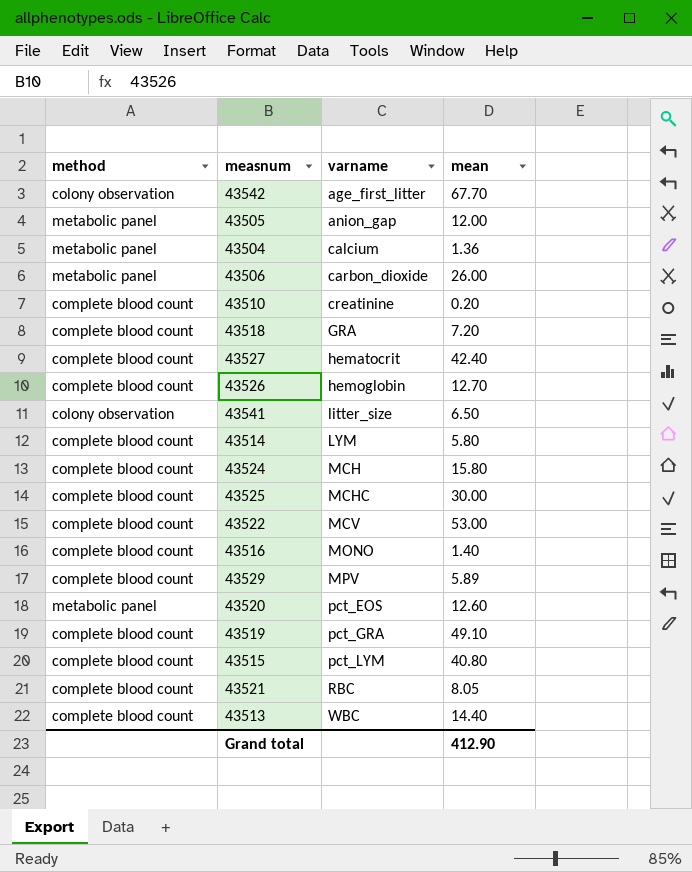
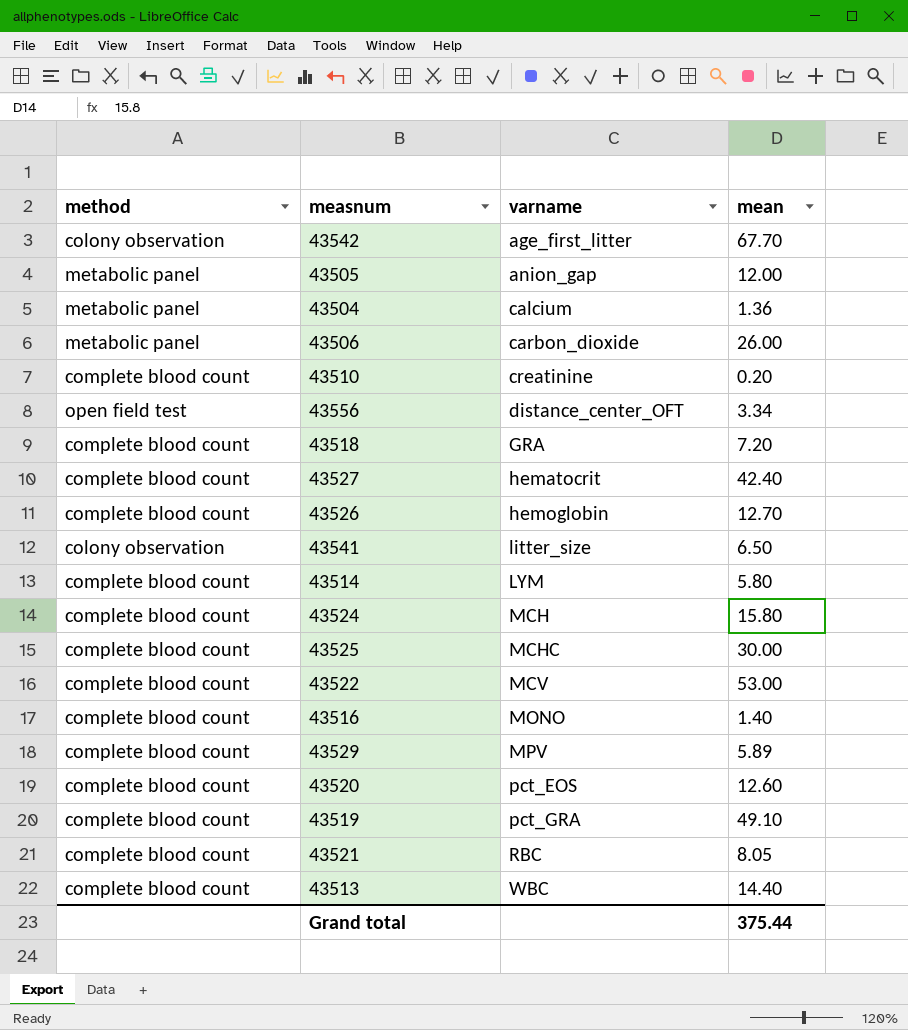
row 43515: complete blood count | pct_LYM | 40.80 -> none
row 43556: none -> open field test | distance_center_OFT | 3.34
43520 | method: metabolic panel -> complete blood count
Grand total | mean: 412.90 -> 375.44

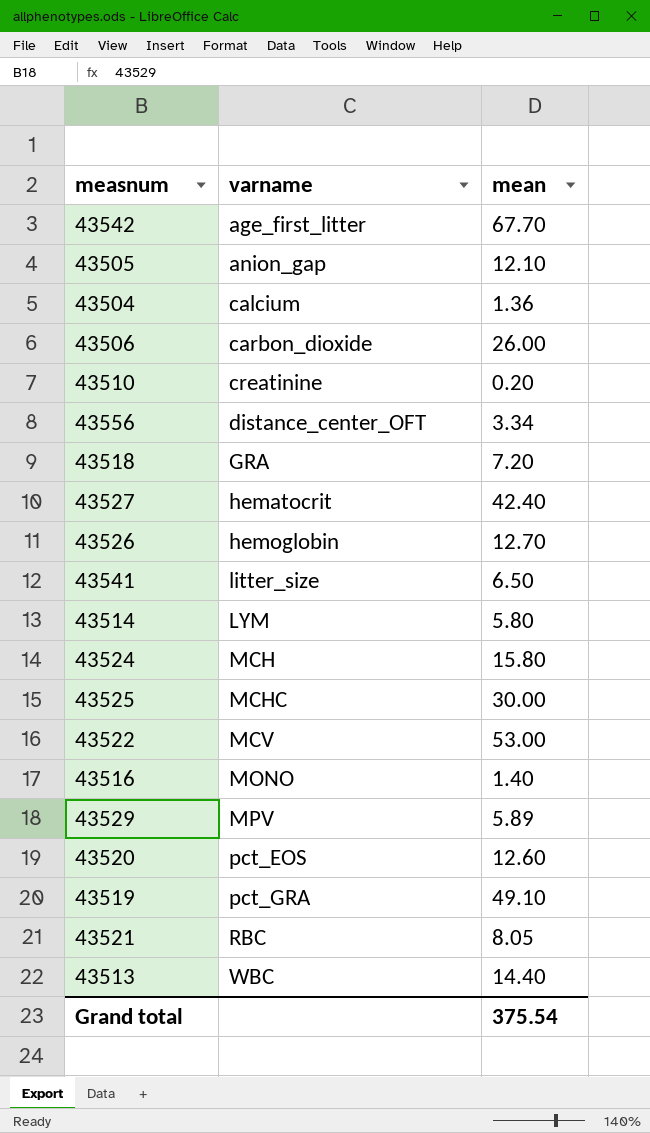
column method | position: 1 -> none
43505 | mean: 12.00 -> 12.10
Grand total | mean: 375.44 -> 375.54

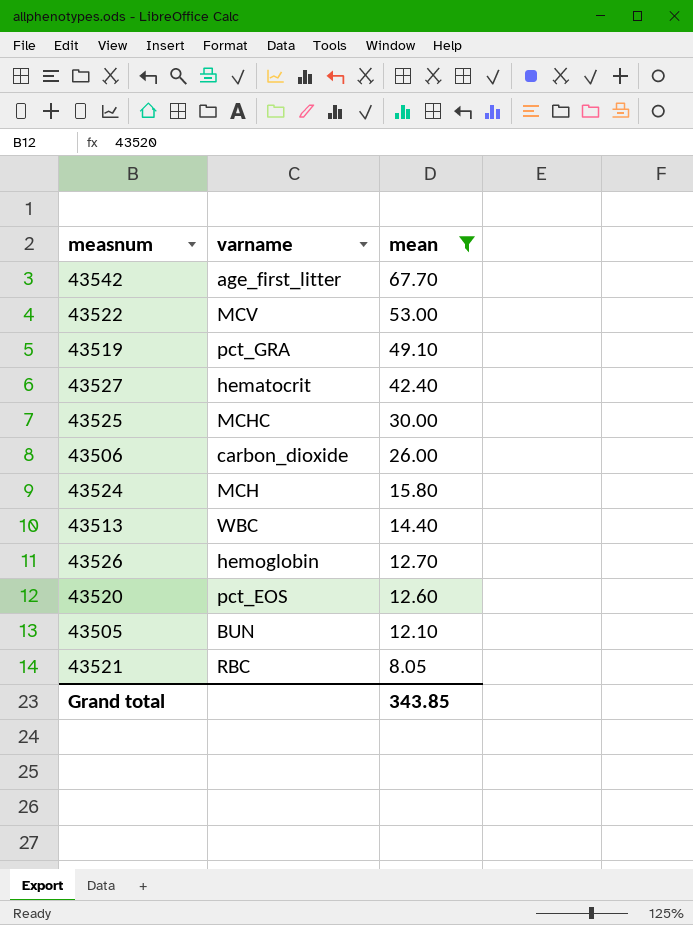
filter: none -> mean >= 8.05
row order: varname ascending -> mean descending
43505 | varname: anion_gap -> BUN
Grand total | mean: 375.54 -> 343.85

